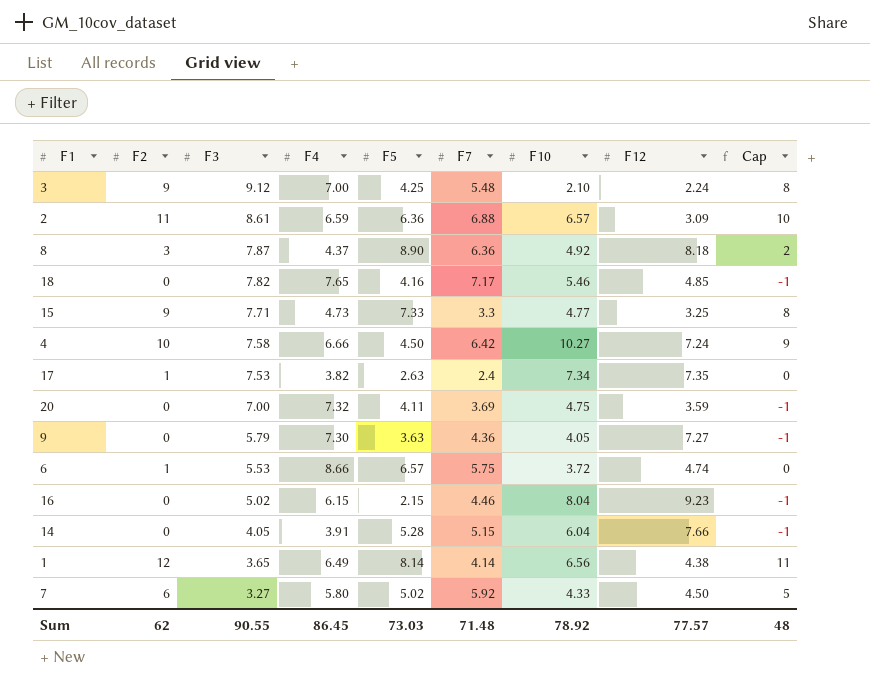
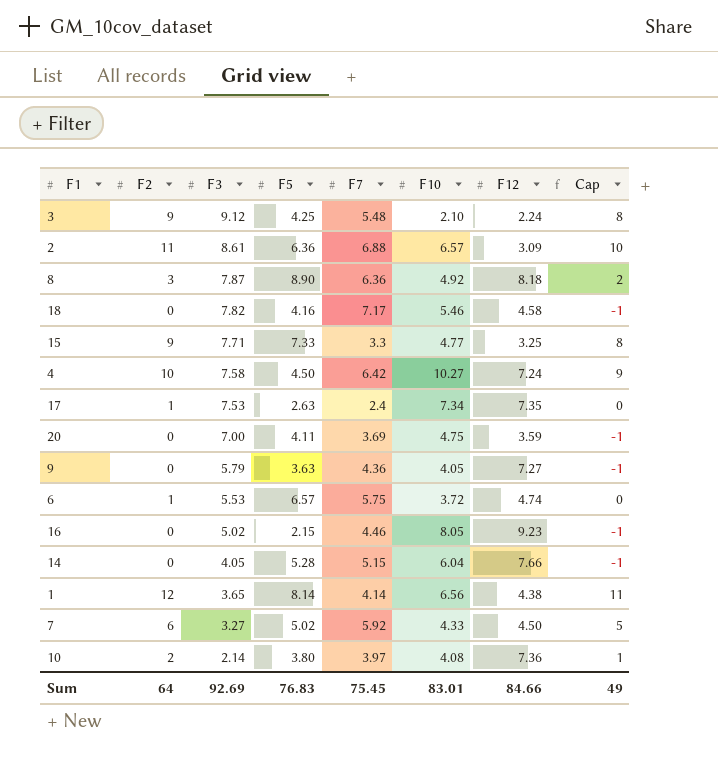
column F4 | position: 4 -> none
18 | F12: 4.85 -> 4.58
16 | F10: 8.04 -> 8.05
row 10: none -> 2 | 2.14 | 3.80 | 3.97 | 4.08 | 7.36 | 1
Sum | F2: 62 -> 64
Sum | F3: 90.55 -> 92.69
Sum | F5: 73.03 -> 76.83
Sum | F7: 71.48 -> 75.45
Sum | F10: 78.92 -> 83.01
Sum | F12: 77.57 -> 84.66
Sum | Cap: 48 -> 49

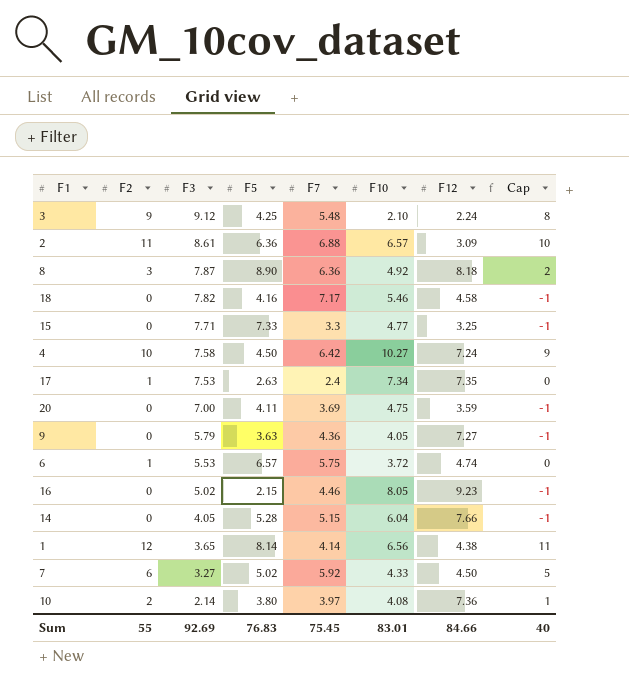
15 | F2: 9 -> 0
15 | Cap: 8 -> -1
Sum | F2: 64 -> 55
Sum | Cap: 49 -> 40

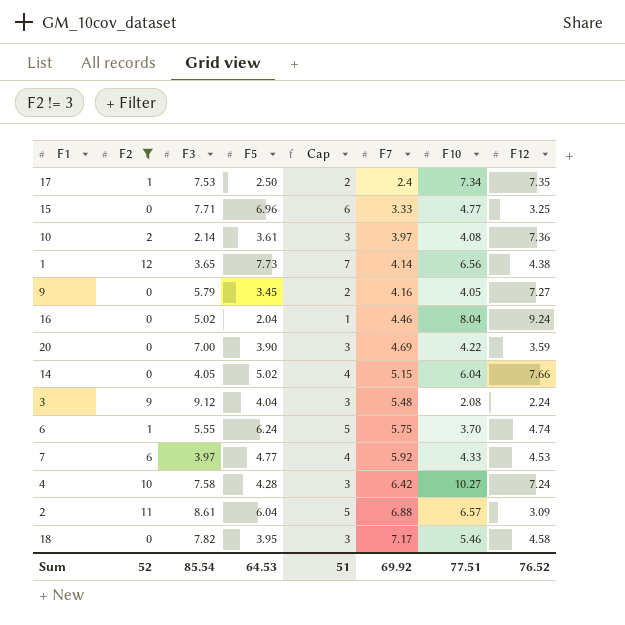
filter: none -> F2 != 3
row order: F3 descending -> F7 ascending
column Cap | formula: [F2] - 1 -> [F5] - 1
column Cap | position: 8 -> 5
17 | F5: 2.63 -> 2.50
15 | F5: 7.33 -> 6.96
15 | F7: 3.3 -> 3.33
10 | F5: 3.80 -> 3.61
1 | F5: 8.14 -> 7.73
9 | F5: 3.63 -> 3.45
9 | F7: 4.36 -> 4.16
16 | F5: 2.15 -> 2.04
16 | F10: 8.05 -> 8.04
16 | F12: 9.23 -> 9.24
20 | F5: 4.11 -> 3.90
20 | F7: 3.69 -> 4.69
20 | F10: 4.75 -> 4.22
14 | F5: 5.28 -> 5.02
3 | F5: 4.25 -> 4.04
3 | F10: 2.10 -> 2.08
6 | F3: 5.53 -> 5.55
6 | F5: 6.57 -> 6.24
6 | F10: 3.72 -> 3.70
7 | F3: 3.27 -> 3.97
7 | F5: 5.02 -> 4.77
7 | F12: 4.50 -> 4.53
4 | F5: 4.50 -> 4.28
2 | F5: 6.36 -> 6.04
18 | F5: 4.16 -> 3.95
Sum | F2: 55 -> 52
Sum | F3: 92.69 -> 85.54
Sum | F5: 76.83 -> 64.53
Sum | Cap: 40 -> 51
Sum | F7: 75.45 -> 69.92
Sum | F10: 83.01 -> 77.51
Sum | F12: 84.66 -> 76.52

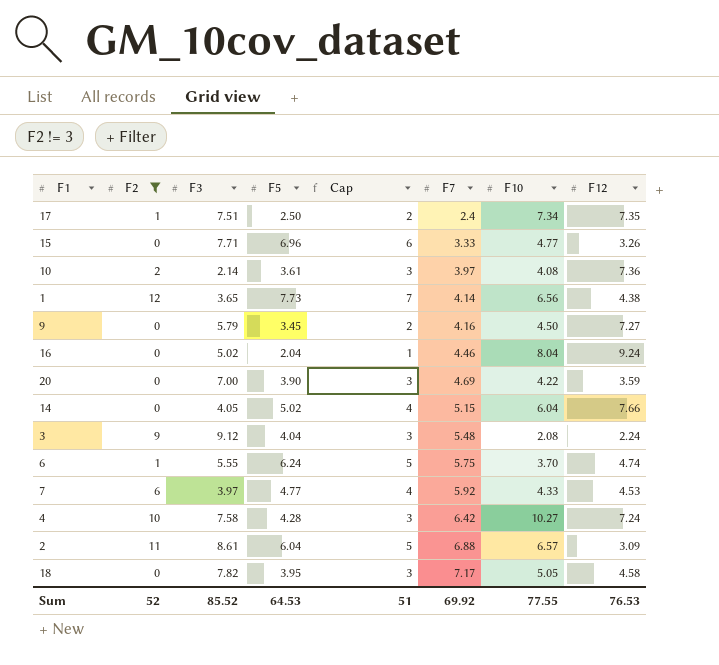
17 | F3: 7.53 -> 7.51
15 | F12: 3.25 -> 3.26
9 | F10: 4.05 -> 4.50
18 | F10: 5.46 -> 5.05
Sum | F3: 85.54 -> 85.52
Sum | F10: 77.51 -> 77.55
Sum | F12: 76.52 -> 76.53

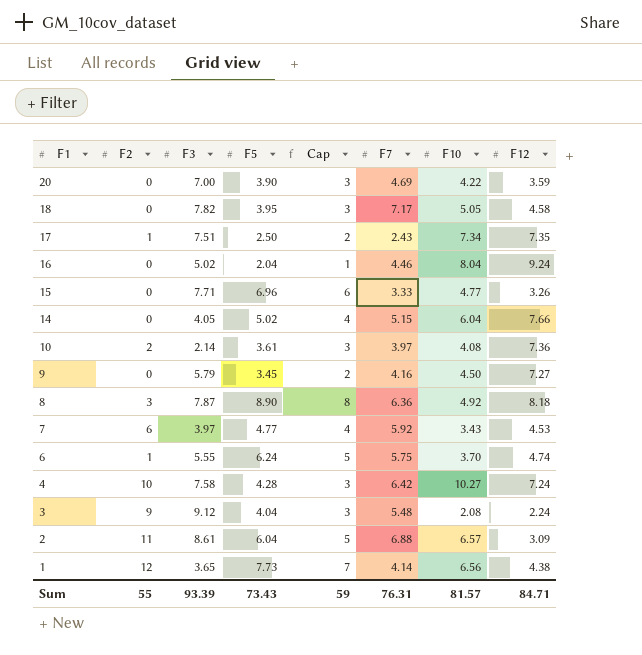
filter: F2 != 3 -> none
row order: F7 ascending -> F1 descending
17 | F7: 2.4 -> 2.43
7 | F10: 4.33 -> 3.43
Sum | F2: 52 -> 55
Sum | F3: 85.52 -> 93.39
Sum | F5: 64.53 -> 73.43
Sum | Cap: 51 -> 59
Sum | F7: 69.92 -> 76.31
Sum | F10: 77.55 -> 81.57
Sum | F12: 76.53 -> 84.71

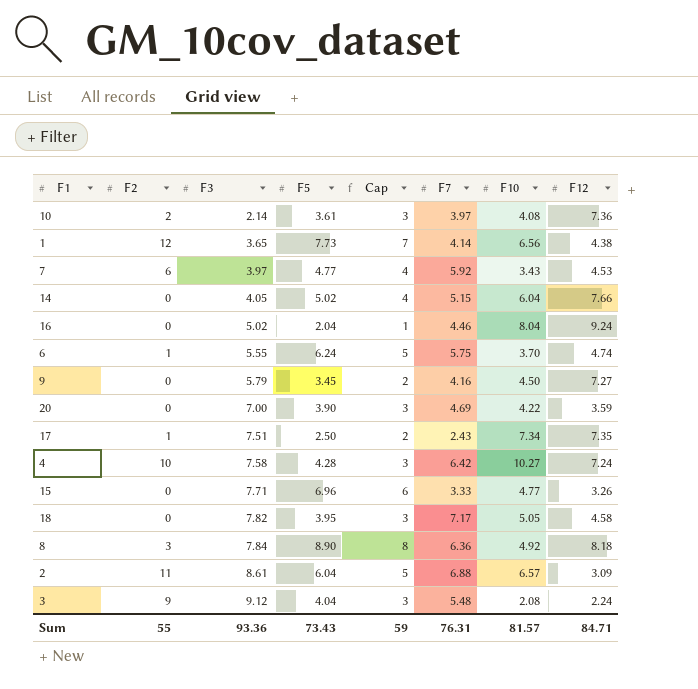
row order: F1 descending -> F3 ascending
8 | F3: 7.87 -> 7.84
Sum | F3: 93.39 -> 93.36

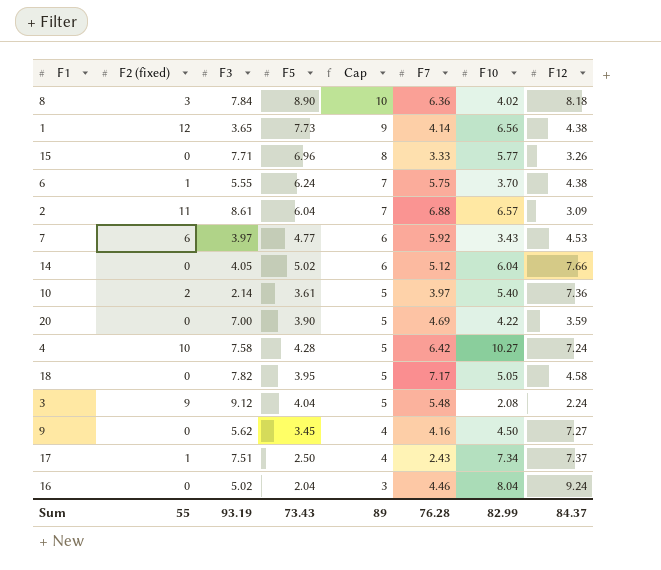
row order: F3 ascending -> Cap descending
column name: F2 -> F2 (fixed)
column Cap | formula: [F5] - 1 -> [F5] + 1
8 | F10: 4.92 -> 4.02
15 | F10: 4.77 -> 5.77
6 | F12: 4.74 -> 4.38
14 | F7: 5.15 -> 5.12
10 | F10: 4.08 -> 5.40
9 | F3: 5.79 -> 5.62
17 | F12: 7.35 -> 7.37
Sum | F3: 93.36 -> 93.19
Sum | Cap: 59 -> 89
Sum | F7: 76.31 -> 76.28
Sum | F10: 81.57 -> 82.99
Sum | F12: 84.71 -> 84.37

